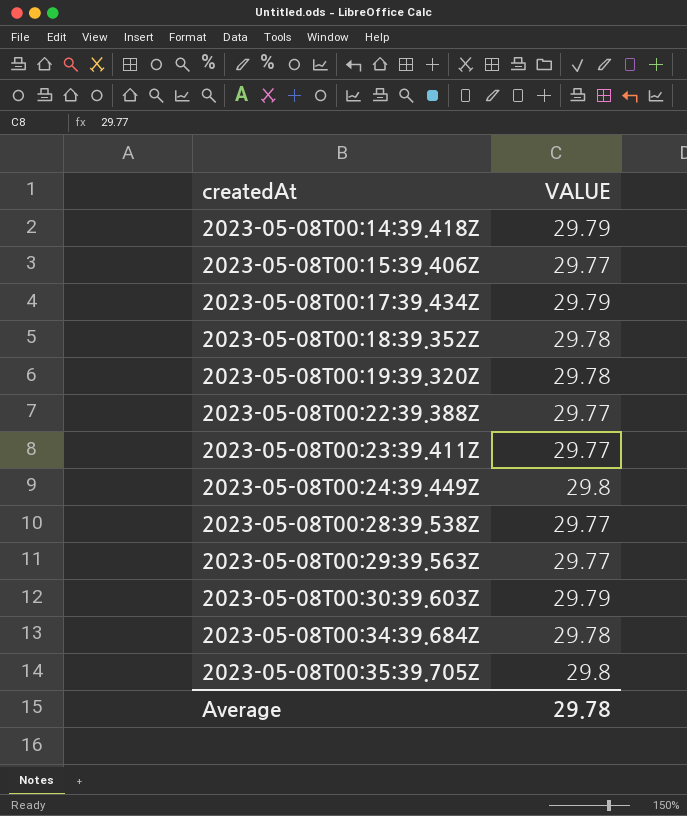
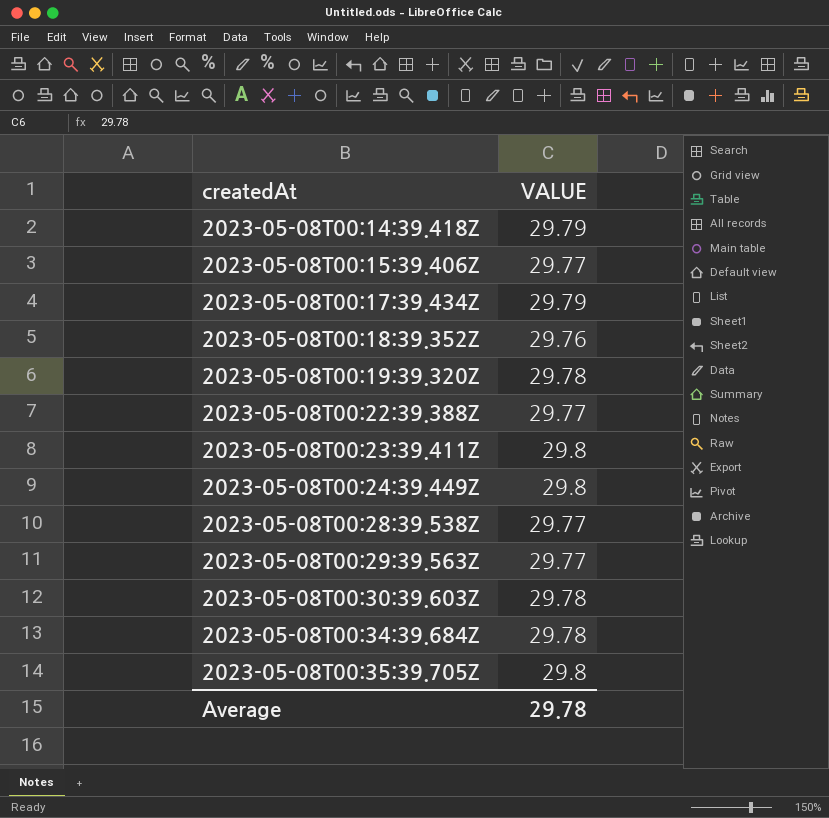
2023-05-08T00:18:39.352Z | VALUE: 29.78 -> 29.76
2023-05-08T00:23:39.411Z | VALUE: 29.77 -> 29.8
2023-05-08T00:30:39.603Z | VALUE: 29.79 -> 29.78

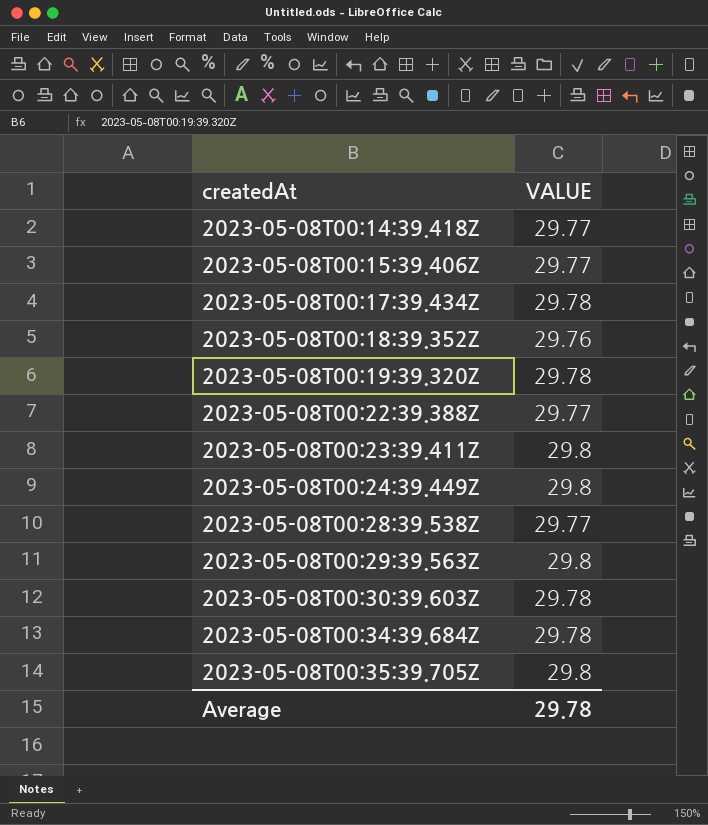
2023-05-08T00:14:39.418Z | VALUE: 29.79 -> 29.77
2023-05-08T00:17:39.434Z | VALUE: 29.79 -> 29.78
2023-05-08T00:29:39.563Z | VALUE: 29.77 -> 29.8

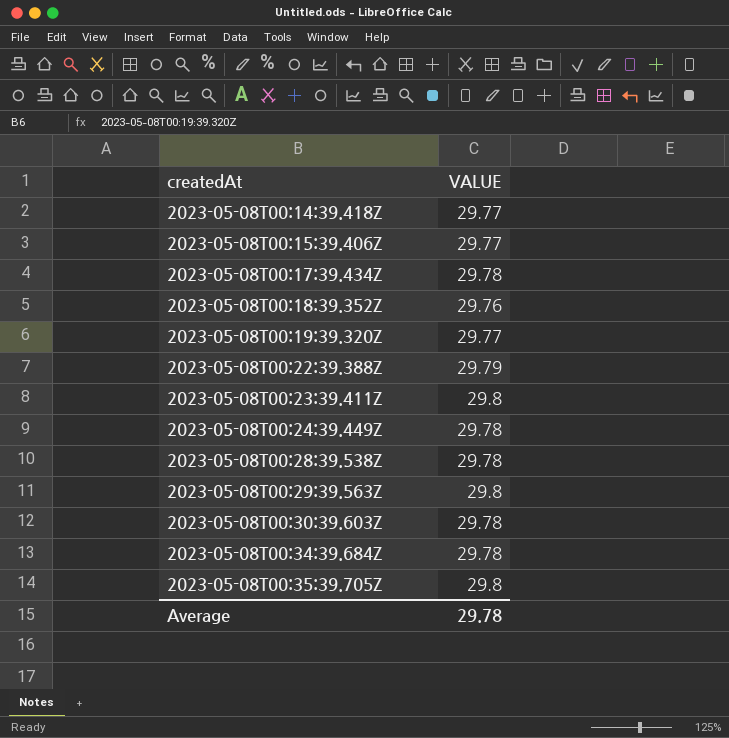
2023-05-08T00:19:39.320Z | VALUE: 29.78 -> 29.77
2023-05-08T00:22:39.388Z | VALUE: 29.77 -> 29.79
2023-05-08T00:24:39.449Z | VALUE: 29.8 -> 29.78
2023-05-08T00:28:39.538Z | VALUE: 29.77 -> 29.78

